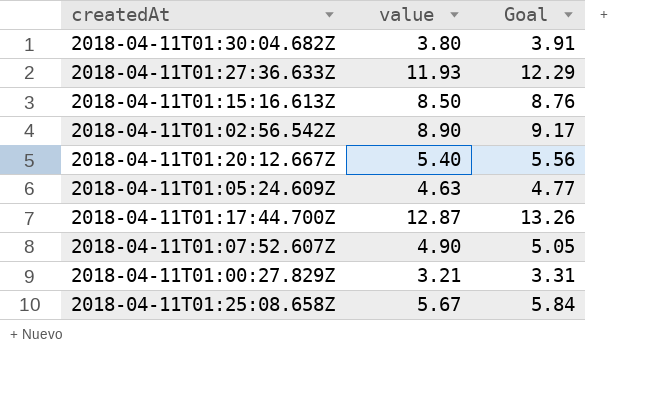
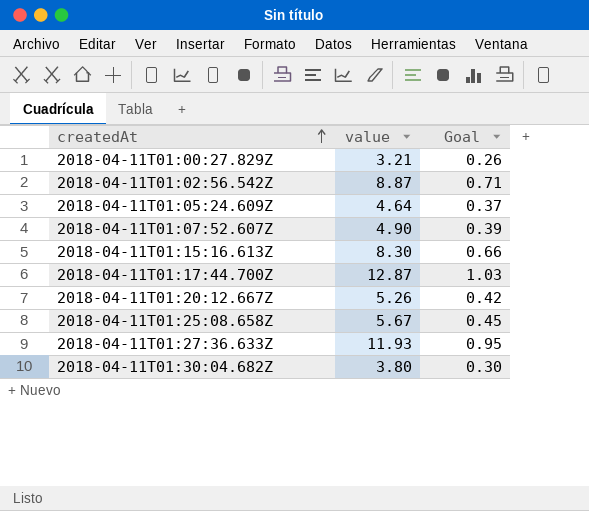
row order: none -> createdAt ascending
column Goal | formula: [value] * 1.03 -> [value] * 0.08
2018-04-11T01:02:56.542Z | value: 8.90 -> 8.87
2018-04-11T01:05:24.609Z | value: 4.63 -> 4.64
2018-04-11T01:15:16.613Z | value: 8.50 -> 8.30
2018-04-11T01:20:12.667Z | value: 5.40 -> 5.26

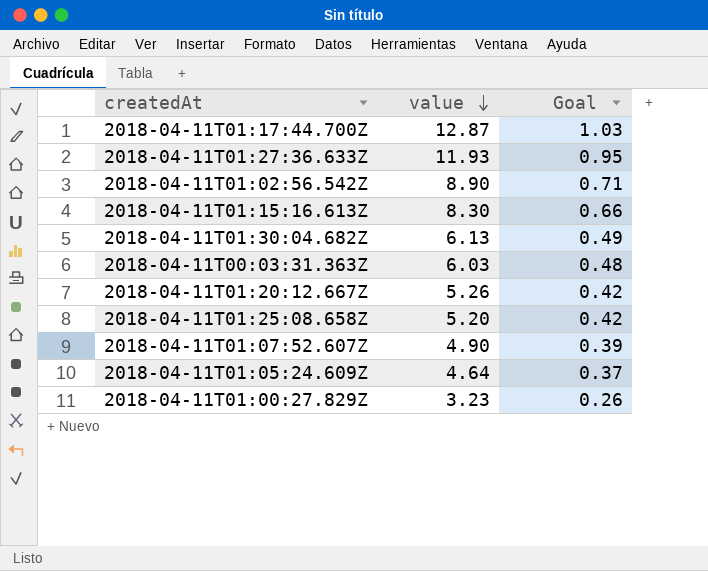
row order: createdAt ascending -> value descending
2018-04-11T01:02:56.542Z | value: 8.87 -> 8.90
2018-04-11T01:30:04.682Z | value: 3.80 -> 6.13
2018-04-11T01:30:04.682Z | Goal: 0.30 -> 0.49
row 2018-04-11T00:03:31.363Z: none -> 6.03 | 0.48
2018-04-11T01:25:08.658Z | value: 5.67 -> 5.20
2018-04-11T01:25:08.658Z | Goal: 0.45 -> 0.42
2018-04-11T01:00:27.829Z | value: 3.21 -> 3.23

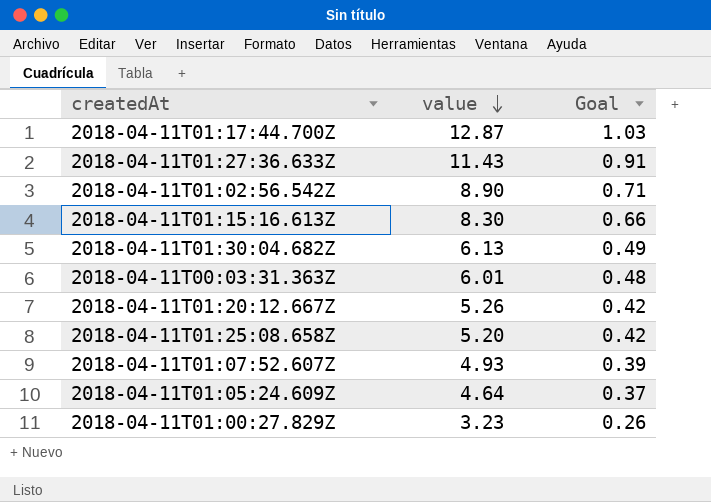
2018-04-11T01:27:36.633Z | value: 11.93 -> 11.43
2018-04-11T01:27:36.633Z | Goal: 0.95 -> 0.91
2018-04-11T00:03:31.363Z | value: 6.03 -> 6.01
2018-04-11T01:07:52.607Z | value: 4.90 -> 4.93

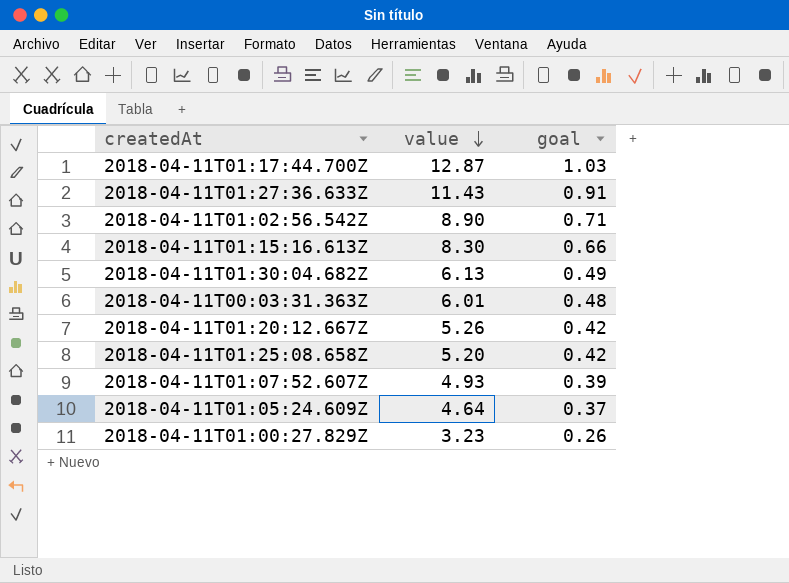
column name: Goal -> goal

